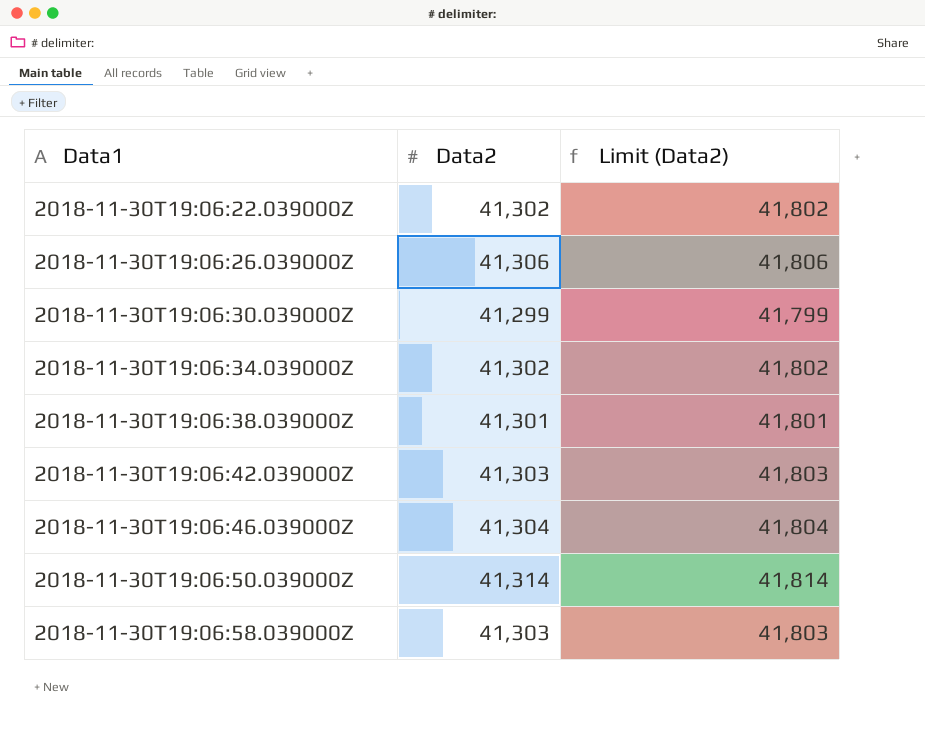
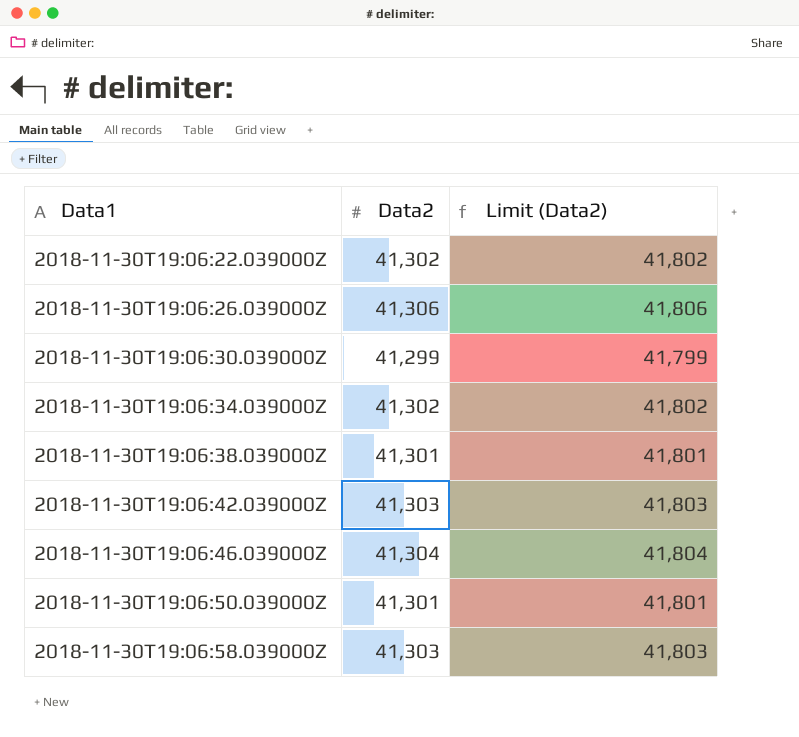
2018-11-30T19:06:50.039000Z | Data2: 41,314 -> 41,301
2018-11-30T19:06:50.039000Z | Limit (Data2): 41,814 -> 41,801

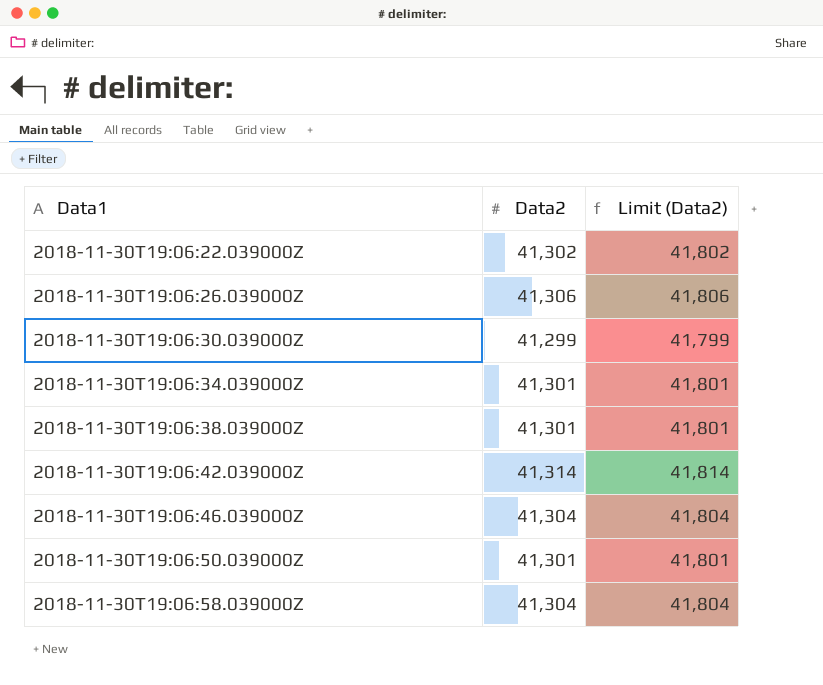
2018-11-30T19:06:34.039000Z | Data2: 41,302 -> 41,301
2018-11-30T19:06:34.039000Z | Limit (Data2): 41,802 -> 41,801
2018-11-30T19:06:42.039000Z | Data2: 41,303 -> 41,314
2018-11-30T19:06:42.039000Z | Limit (Data2): 41,803 -> 41,814
2018-11-30T19:06:58.039000Z | Data2: 41,303 -> 41,304
2018-11-30T19:06:58.039000Z | Limit (Data2): 41,803 -> 41,804

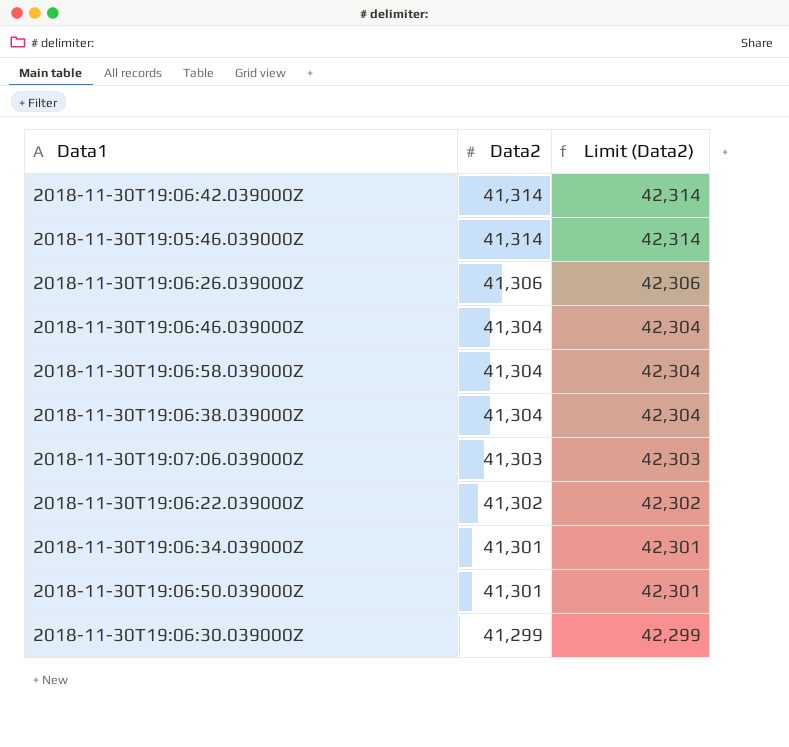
row order: Data1 ascending -> Data2 descending
column Limit (Data2) | formula: [Data2] + 500 -> [Data2] + 1000
row 2018-11-30T19:05:46.039000Z: none -> 41,314 | 42,314
2018-11-30T19:06:38.039000Z | Data2: 41,301 -> 41,304
row 2018-11-30T19:07:06.039000Z: none -> 41,303 | 42,303

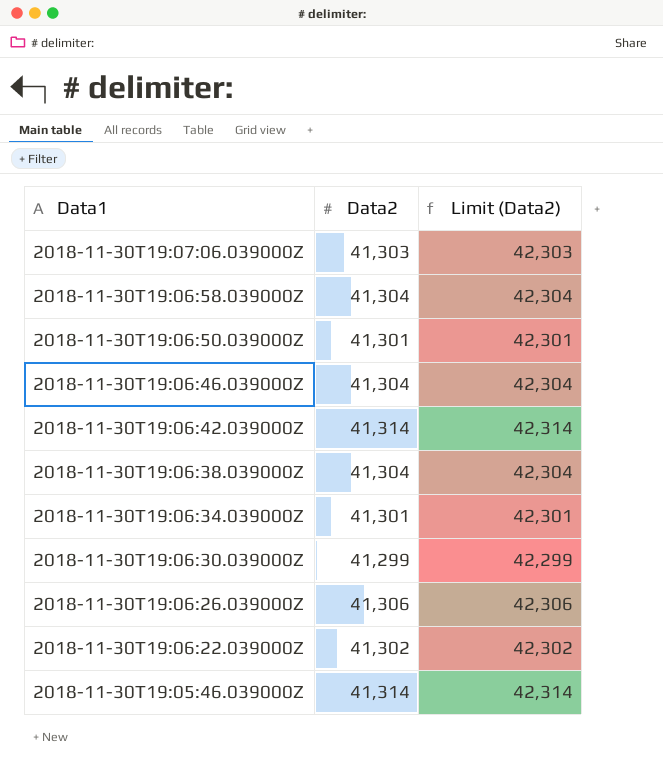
row order: Data2 descending -> Data1 descending

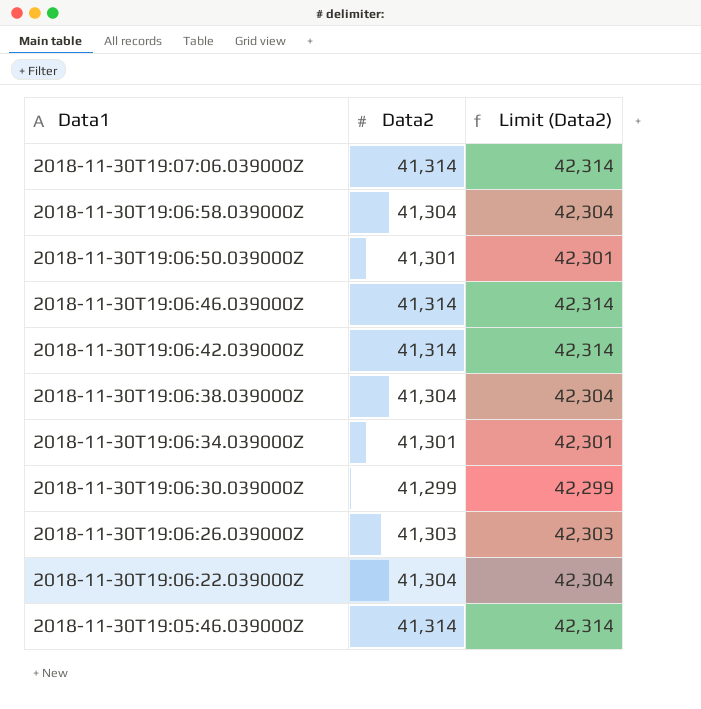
2018-11-30T19:07:06.039000Z | Data2: 41,303 -> 41,314
2018-11-30T19:07:06.039000Z | Limit (Data2): 42,303 -> 42,314
2018-11-30T19:06:46.039000Z | Data2: 41,304 -> 41,314
2018-11-30T19:06:46.039000Z | Limit (Data2): 42,304 -> 42,314
2018-11-30T19:06:26.039000Z | Data2: 41,306 -> 41,303
2018-11-30T19:06:26.039000Z | Limit (Data2): 42,306 -> 42,303
2018-11-30T19:06:22.039000Z | Data2: 41,302 -> 41,304
2018-11-30T19:06:22.039000Z | Limit (Data2): 42,302 -> 42,304

